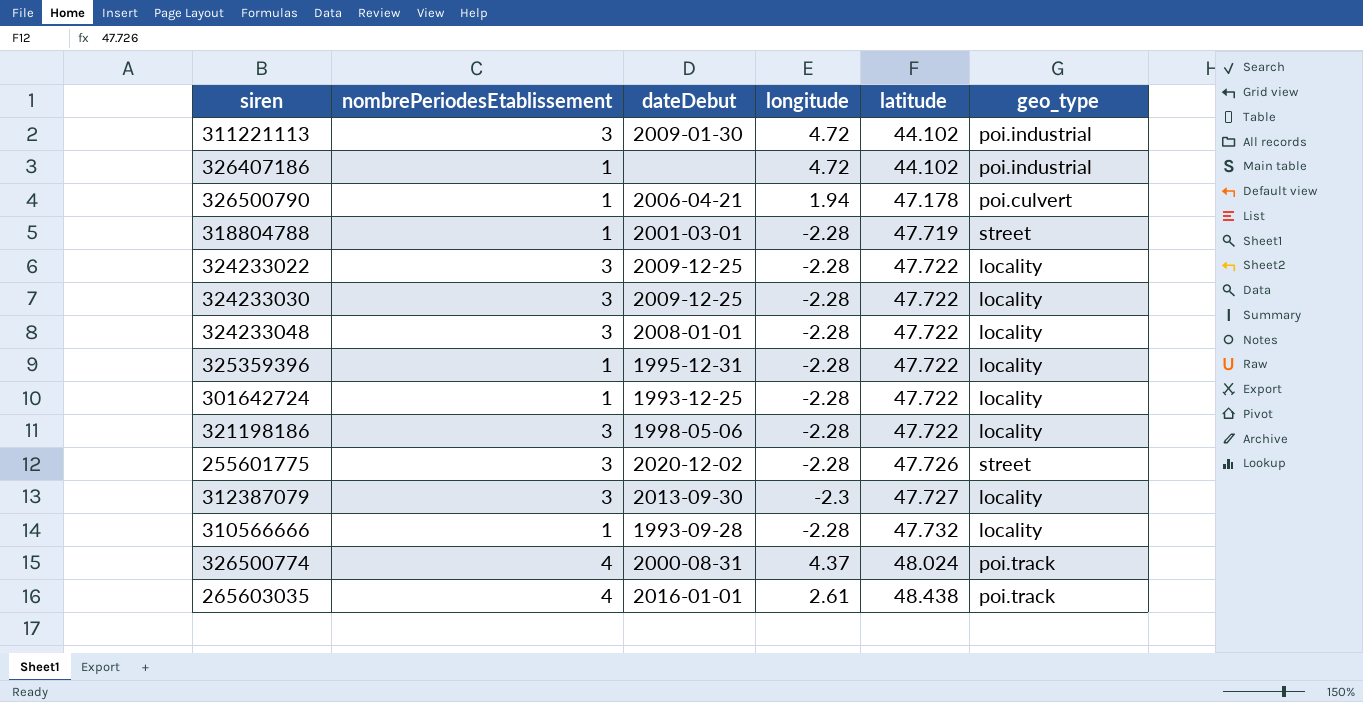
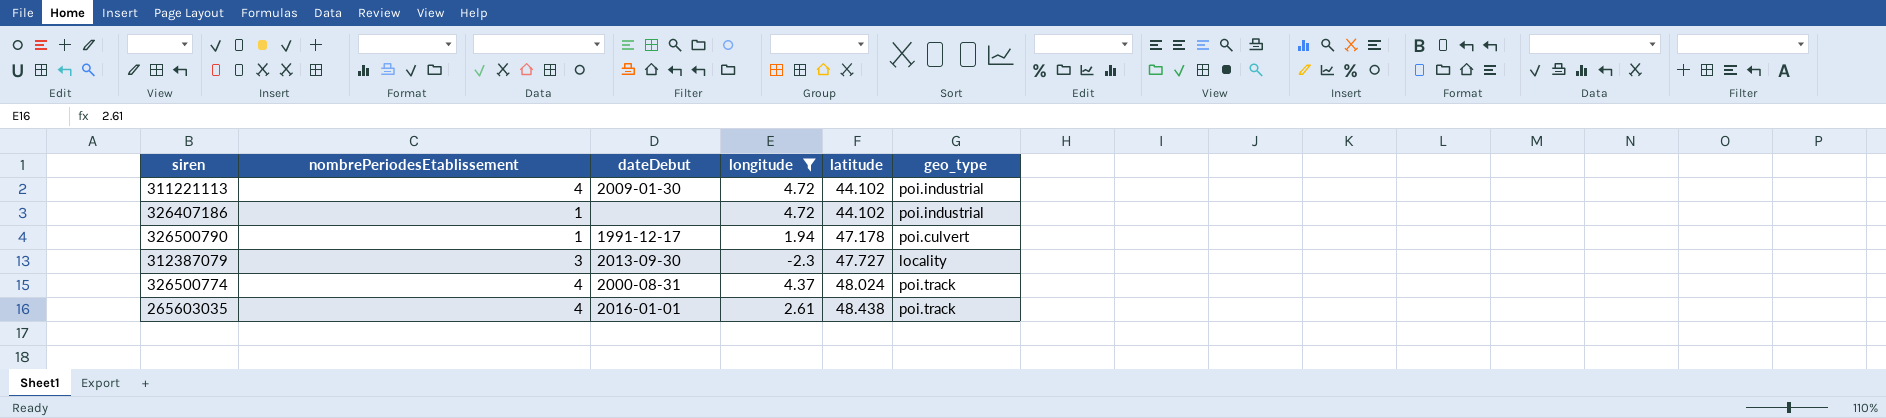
filter: none -> longitude != -2.28
311221113 | nombrePeriodesEtablissement: 3 -> 4
326500790 | dateDebut: 2006-04-21 -> 1991-12-17

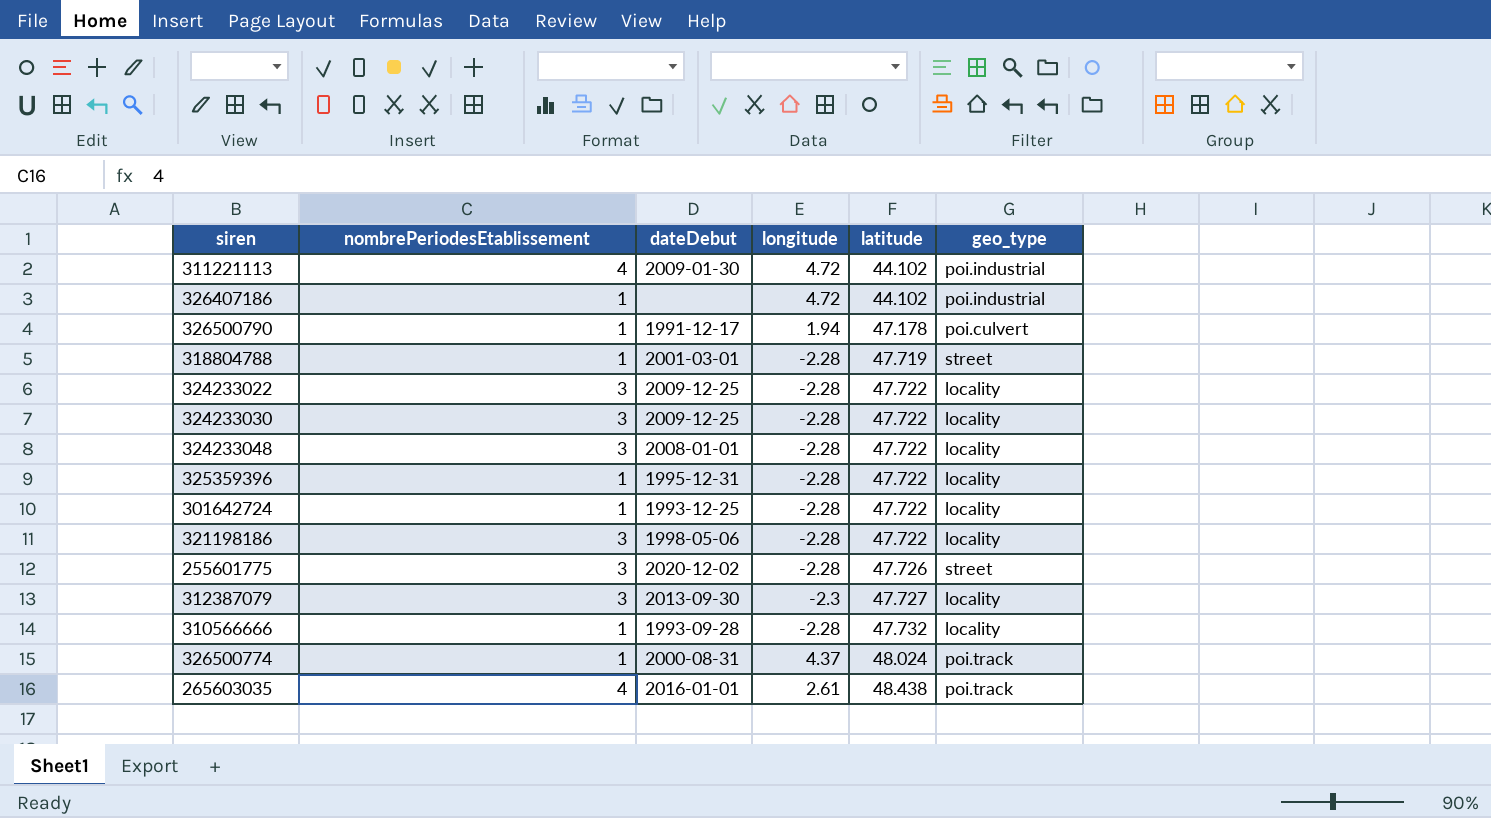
filter: longitude != -2.28 -> none
326500774 | nombrePeriodesEtablissement: 4 -> 1

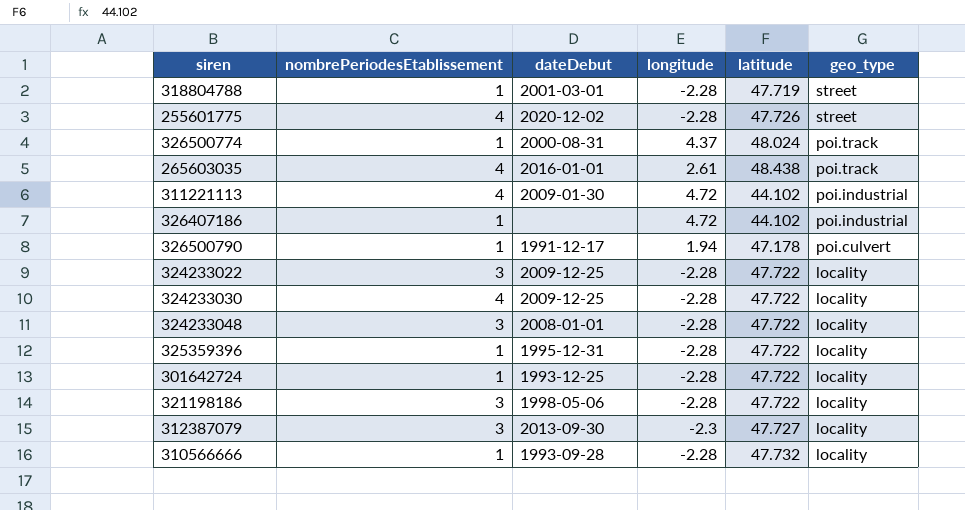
row order: latitude ascending -> geo_type descending
255601775 | nombrePeriodesEtablissement: 3 -> 4
324233030 | nombrePeriodesEtablissement: 3 -> 4

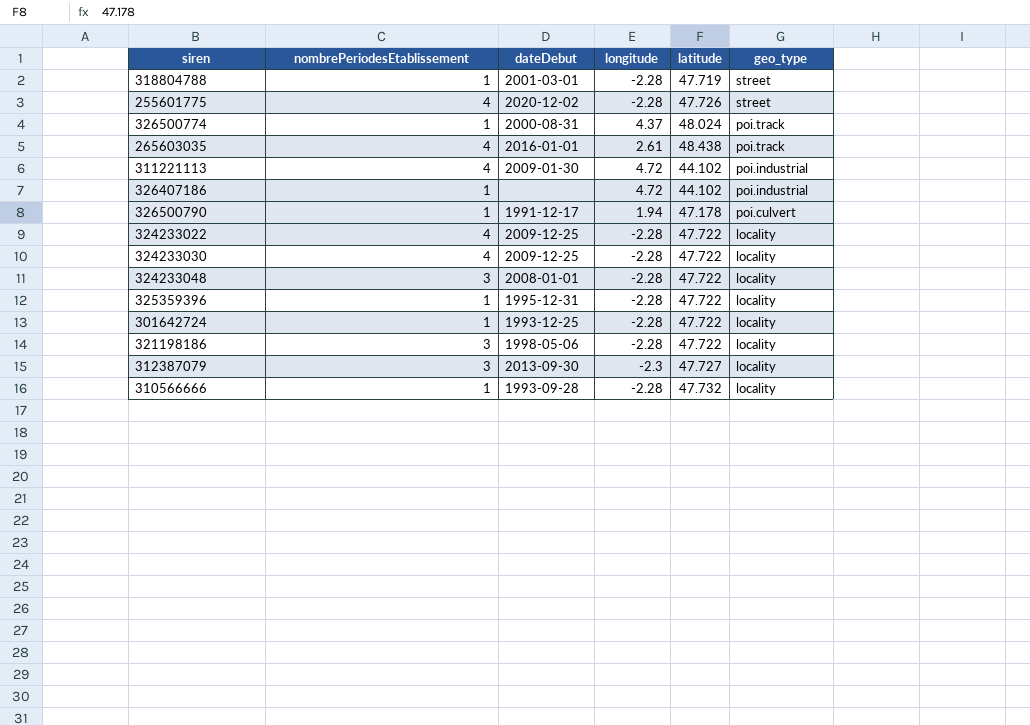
324233022 | nombrePeriodesEtablissement: 3 -> 4

